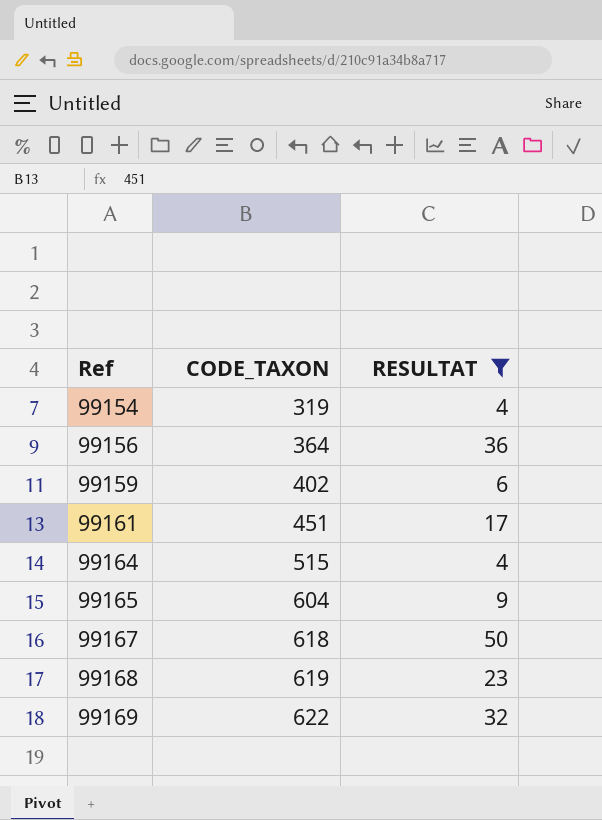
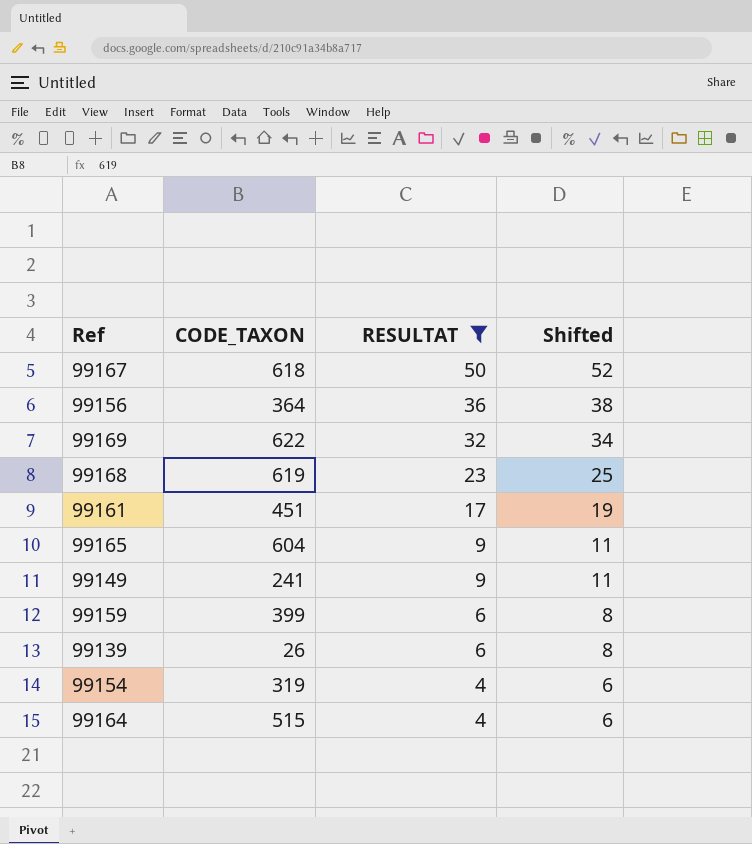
row order: Ref ascending -> RESULTAT descending
column Shifted | formula: none -> [RESULTAT] + 2
row 99149: none -> 241 | 9 | 11
99159 | CODE_TAXON: 402 -> 399
row 99139: none -> 26 | 6 | 8

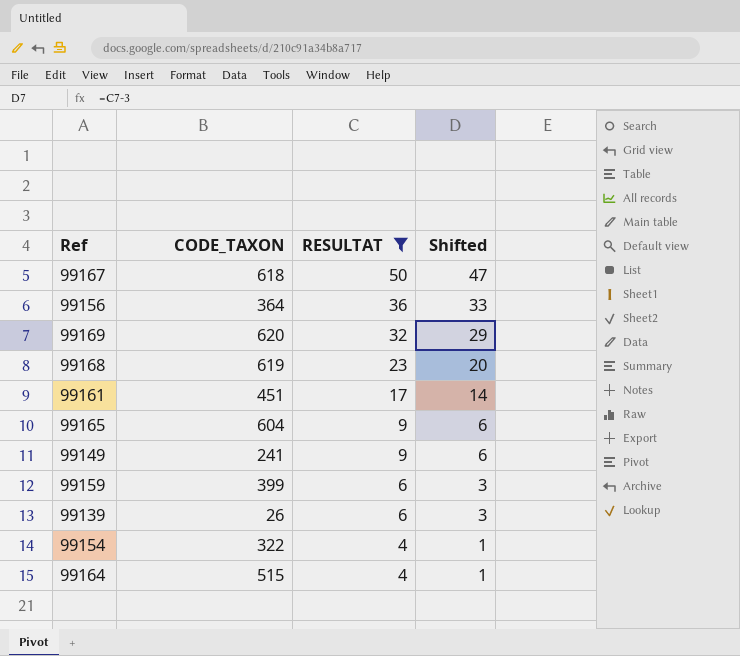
column Shifted | formula: [RESULTAT] + 2 -> [RESULTAT] - 3
99169 | CODE_TAXON: 622 -> 620
99154 | CODE_TAXON: 319 -> 322

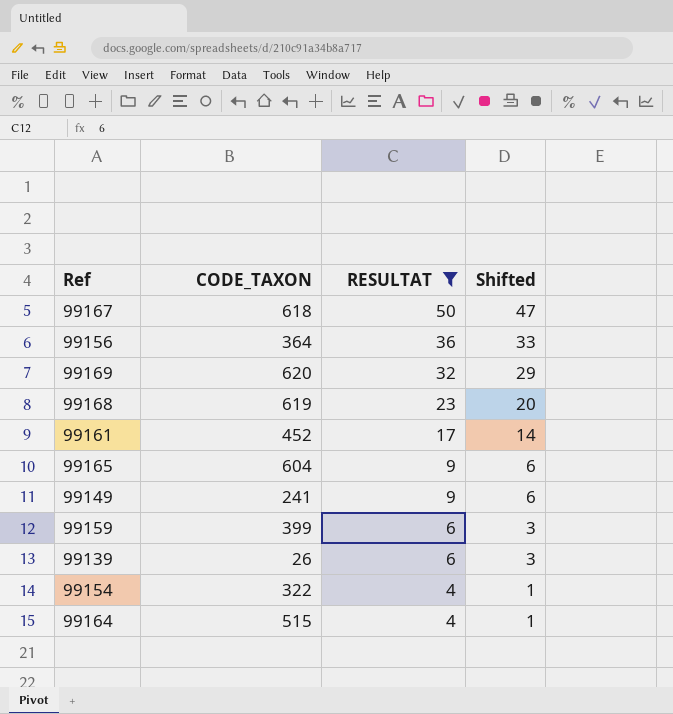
99161 | CODE_TAXON: 451 -> 452

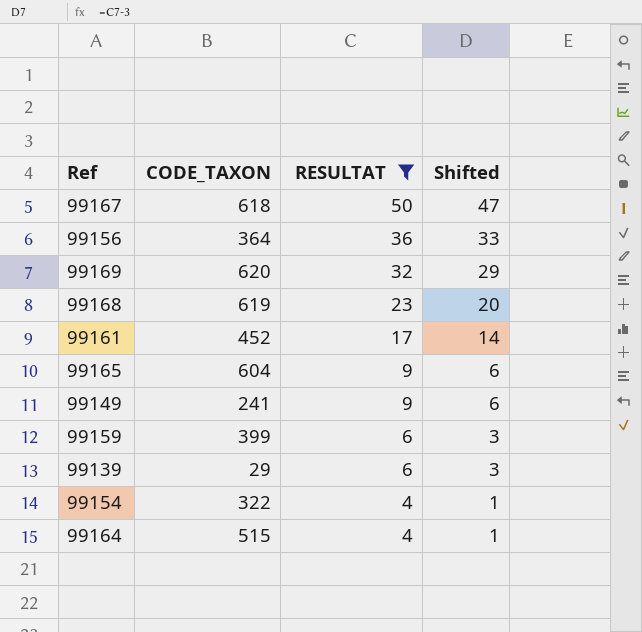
99139 | CODE_TAXON: 26 -> 29

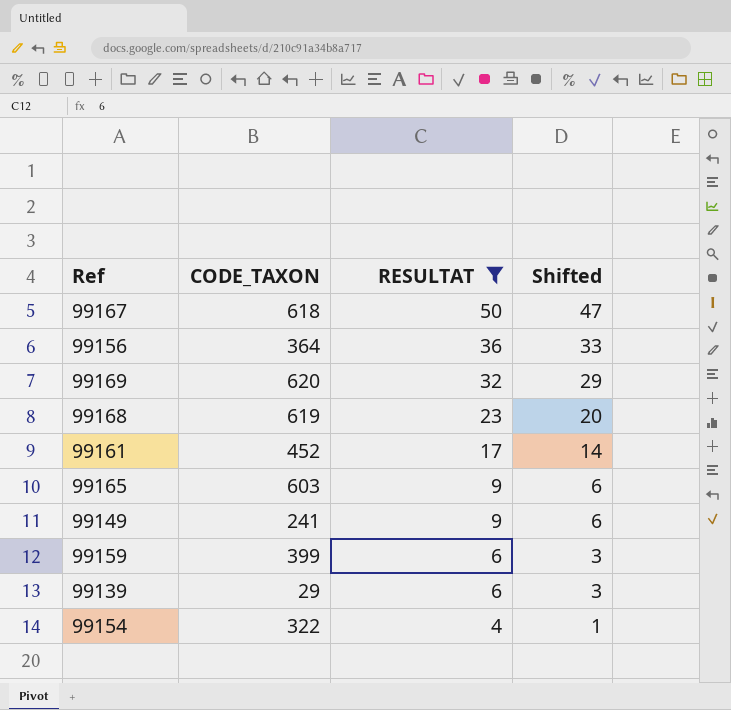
row 99164: 515 | 4 | 1 -> none
99165 | CODE_TAXON: 604 -> 603

